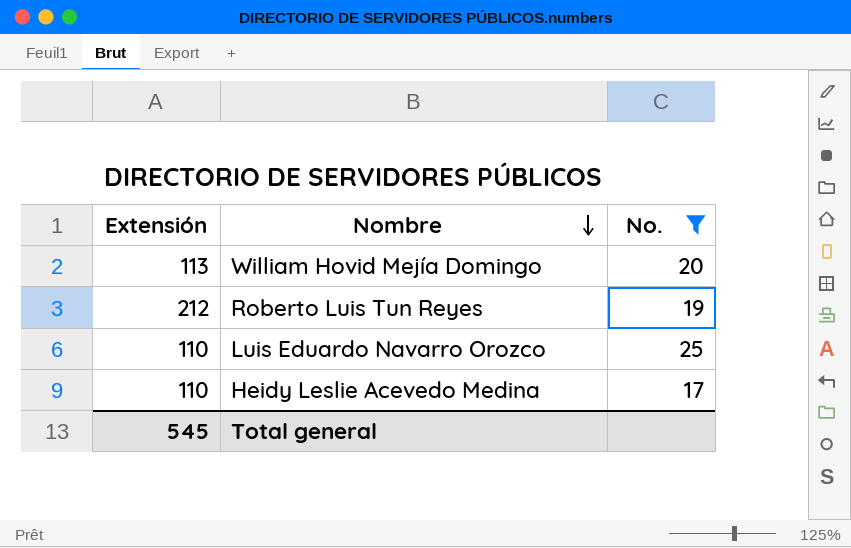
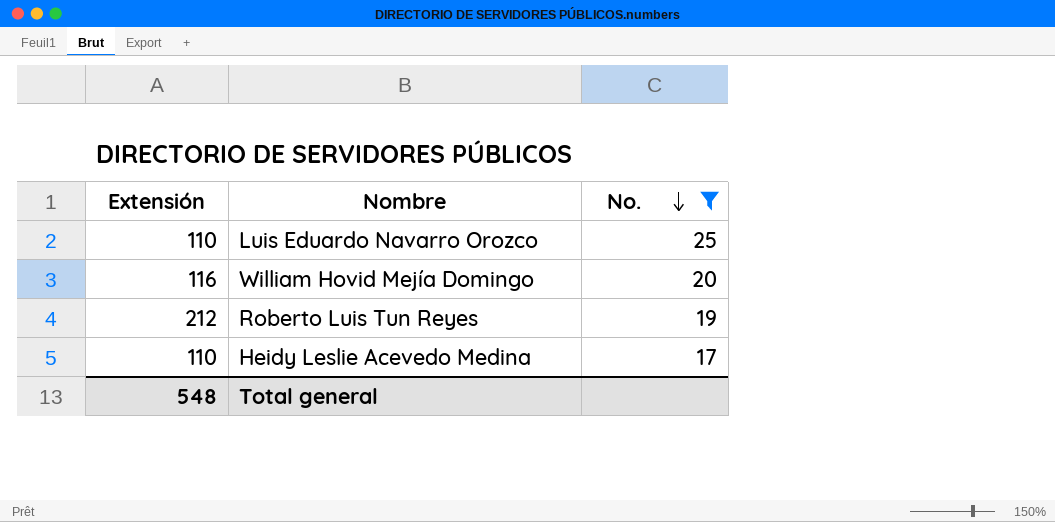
row order: Nombre descending -> No. descending
William Hovid Mejía Domingo | Extensión: 113 -> 116
Total general | Extensión: 545 -> 548

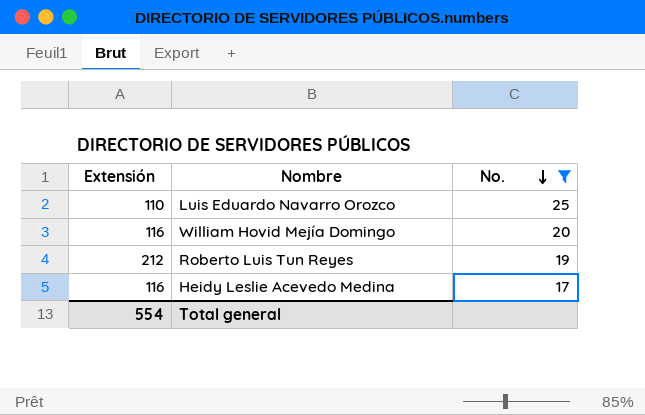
Heidy Leslie Acevedo Medina | Extensión: 110 -> 116
Total general | Extensión: 548 -> 554

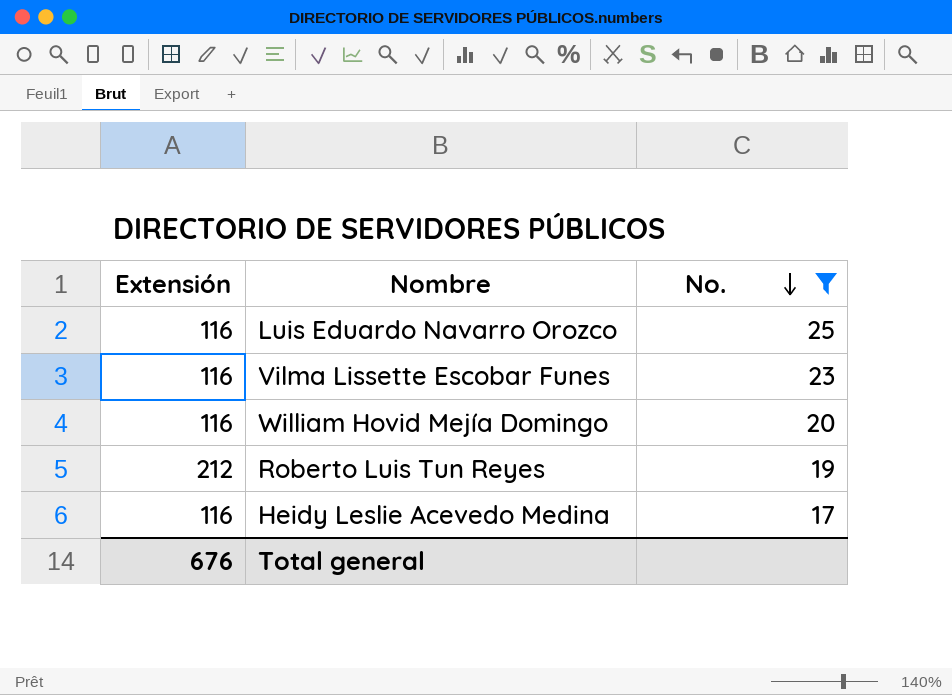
Luis Eduardo Navarro Orozco | Extensión: 110 -> 116
row Vilma Lissette Escobar Funes: none -> 116 | 23
Total general | Extensión: 554 -> 676

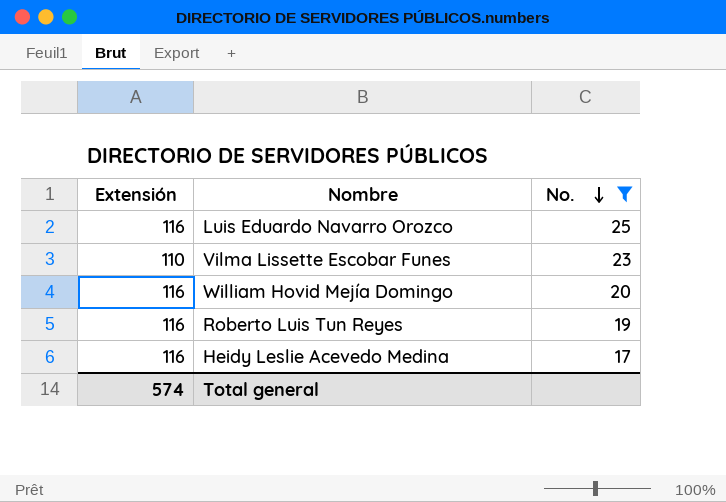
Vilma Lissette Escobar Funes | Extensión: 116 -> 110
Roberto Luis Tun Reyes | Extensión: 212 -> 116
Total general | Extensión: 676 -> 574

